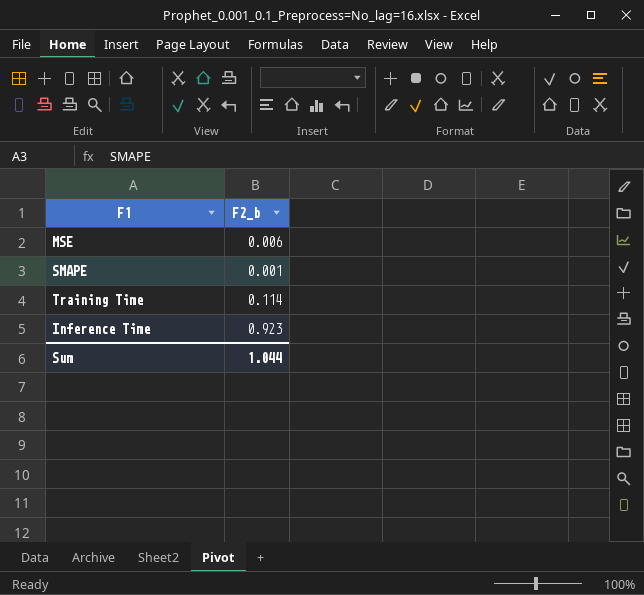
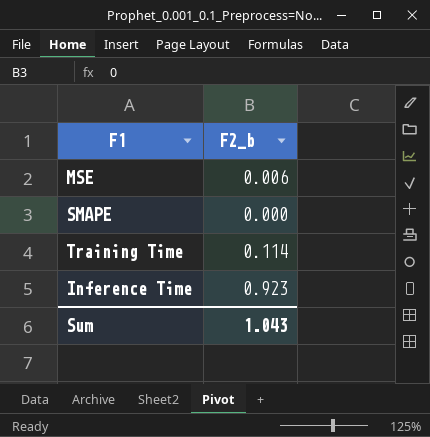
SMAPE | F2_b: 0.001 -> 0.000
Sum | F2_b: 1.044 -> 1.043

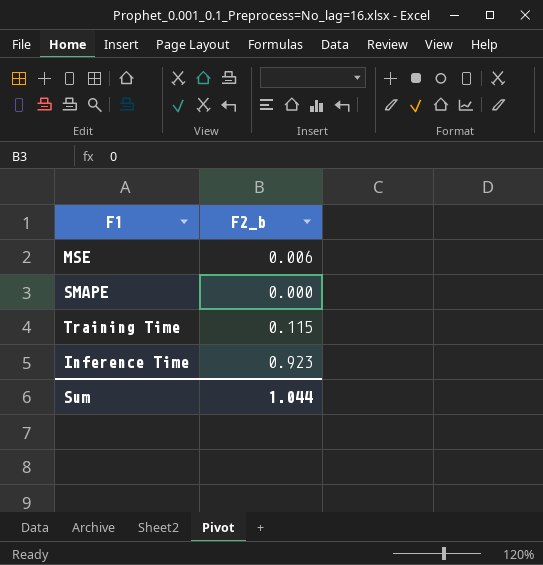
Training Time | F2_b: 0.114 -> 0.115
Sum | F2_b: 1.043 -> 1.044

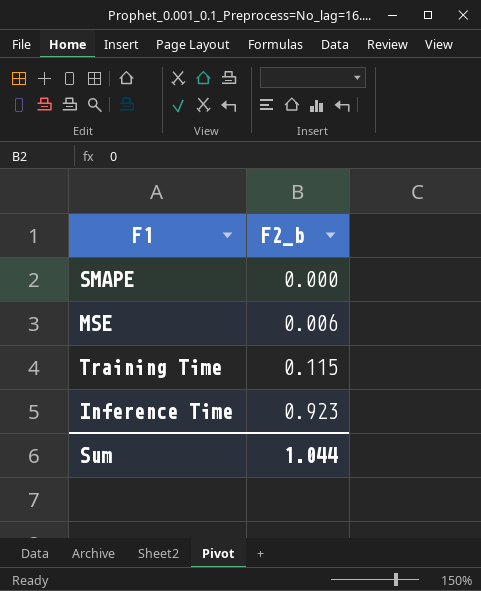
row order: none -> F2_b ascending

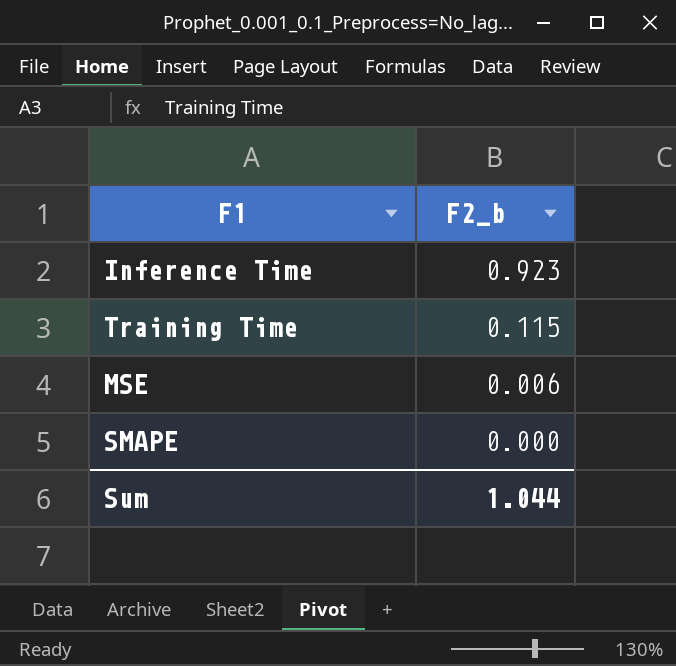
row order: F2_b ascending -> F2_b descending

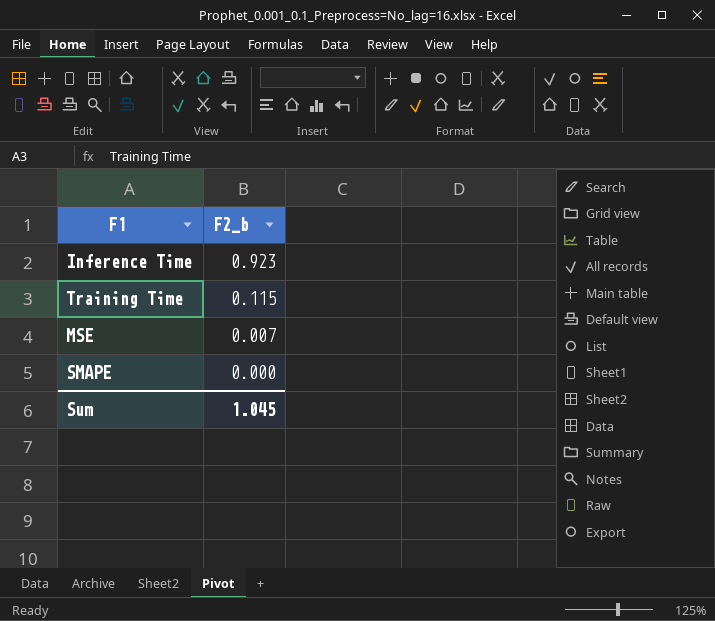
MSE | F2_b: 0.006 -> 0.007
Sum | F2_b: 1.044 -> 1.045

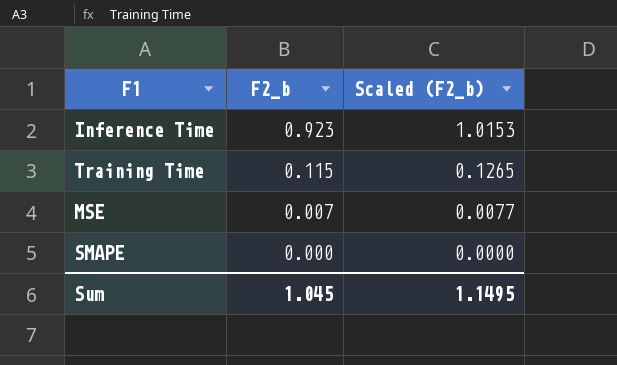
column Scaled (F2_b) | formula: none -> [F2_b] * 1.1

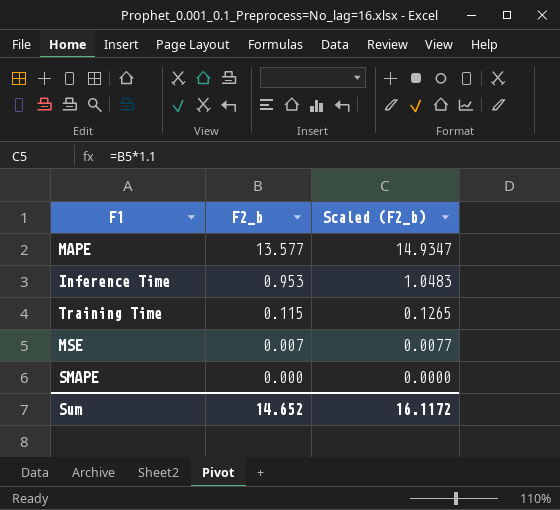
row MAPE: none -> 13.577 | 14.9347
Inference Time | F2_b: 0.923 -> 0.953
Inference Time | Scaled (F2_b): 1.0153 -> 1.0483
Sum | F2_b: 1.045 -> 14.652
Sum | Scaled (F2_b): 1.1495 -> 16.1172

